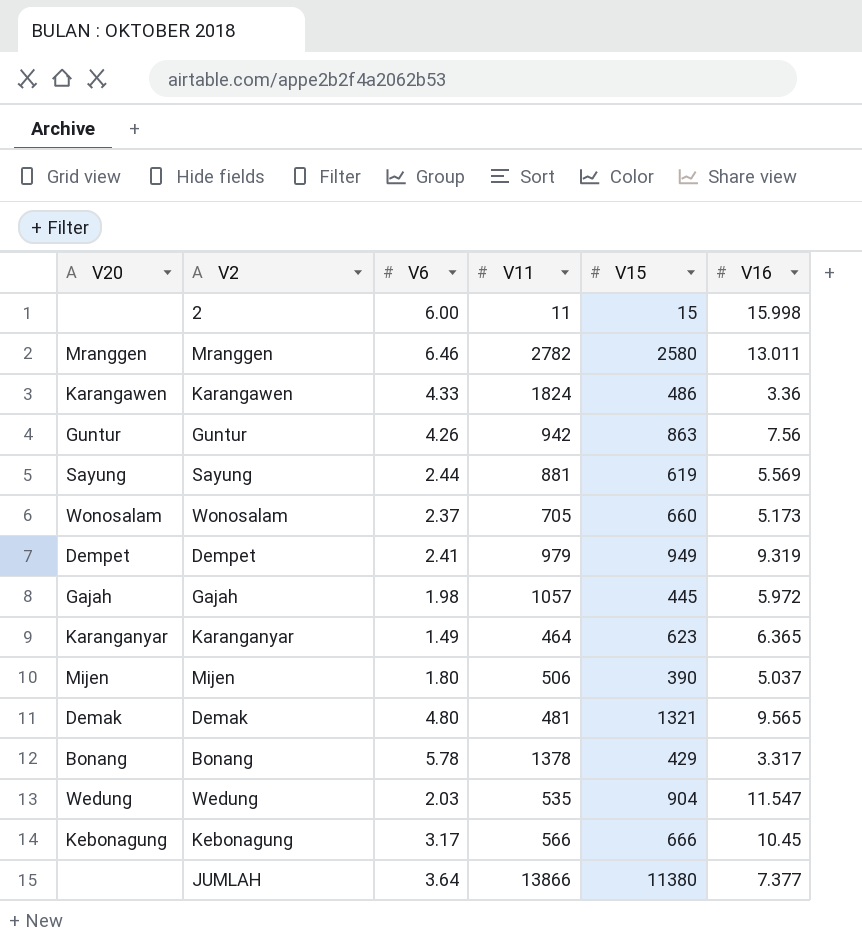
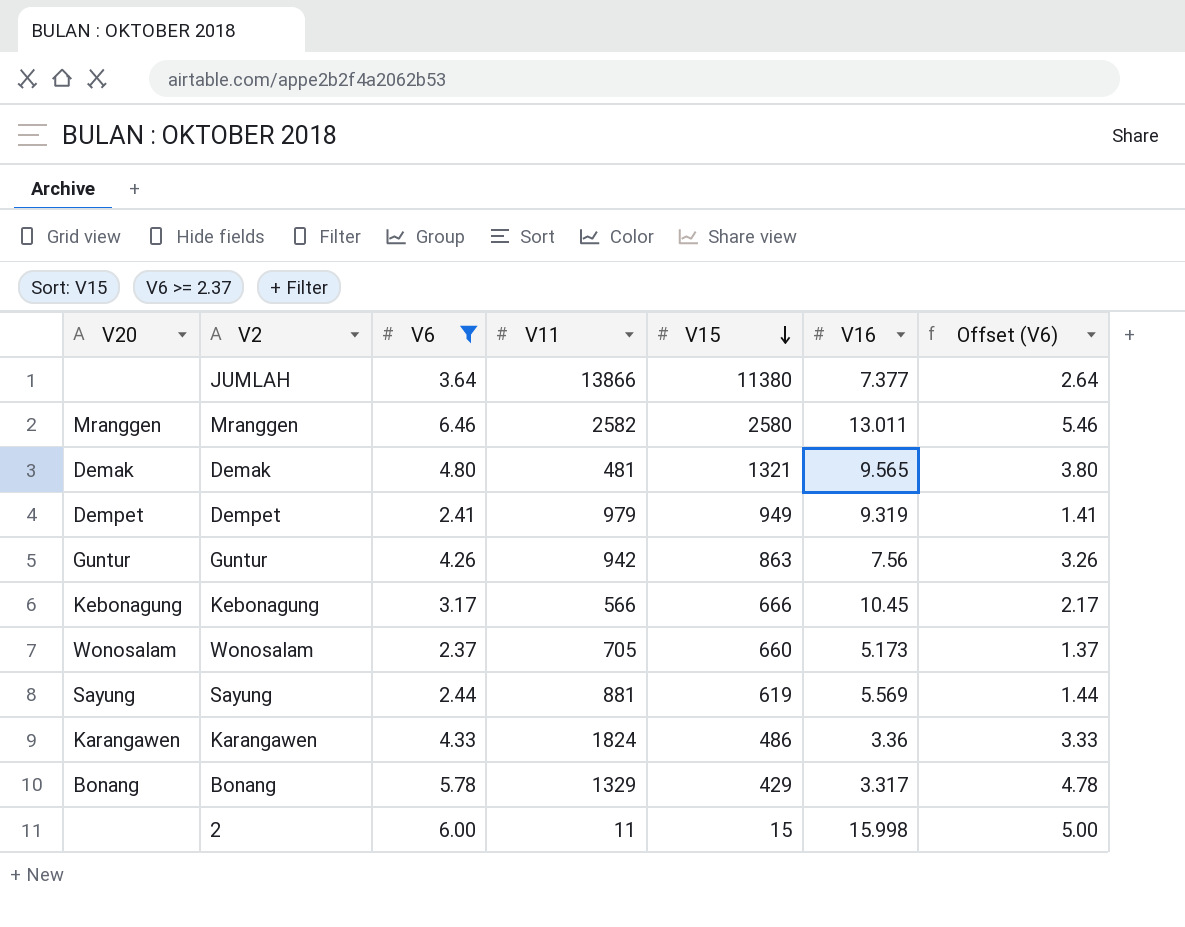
filter: none -> V6 >= 2.37
row order: none -> V15 descending
column Offset (V6) | formula: none -> [V6] - 1
Mranggen | V11: 2782 -> 2582
Bonang | V11: 1378 -> 1329

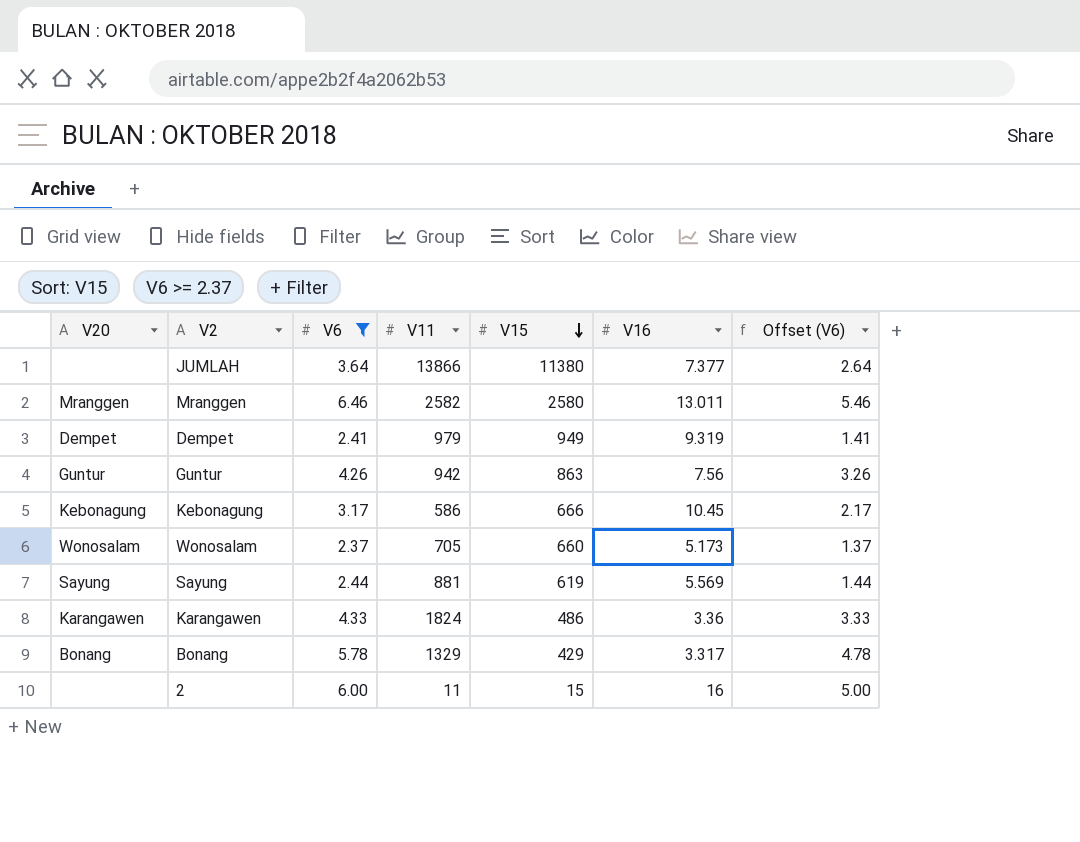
row Demak: Demak | 4.80 | 481 | 1321 | 9.565 | 3.80 -> none
Kebonagung | V11: 566 -> 586
2 | V16: 15.998 -> 16

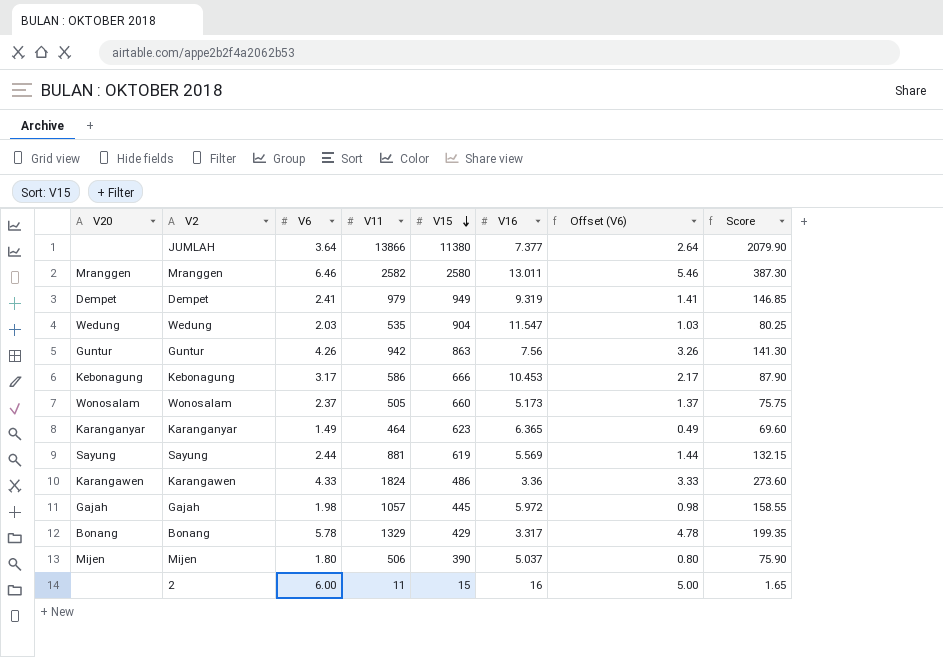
filter: V6 >= 2.37 -> none
column Score | formula: none -> [V11] * 0.15
Kebonagung | V16: 10.45 -> 10.453
Wonosalam | V11: 705 -> 505

